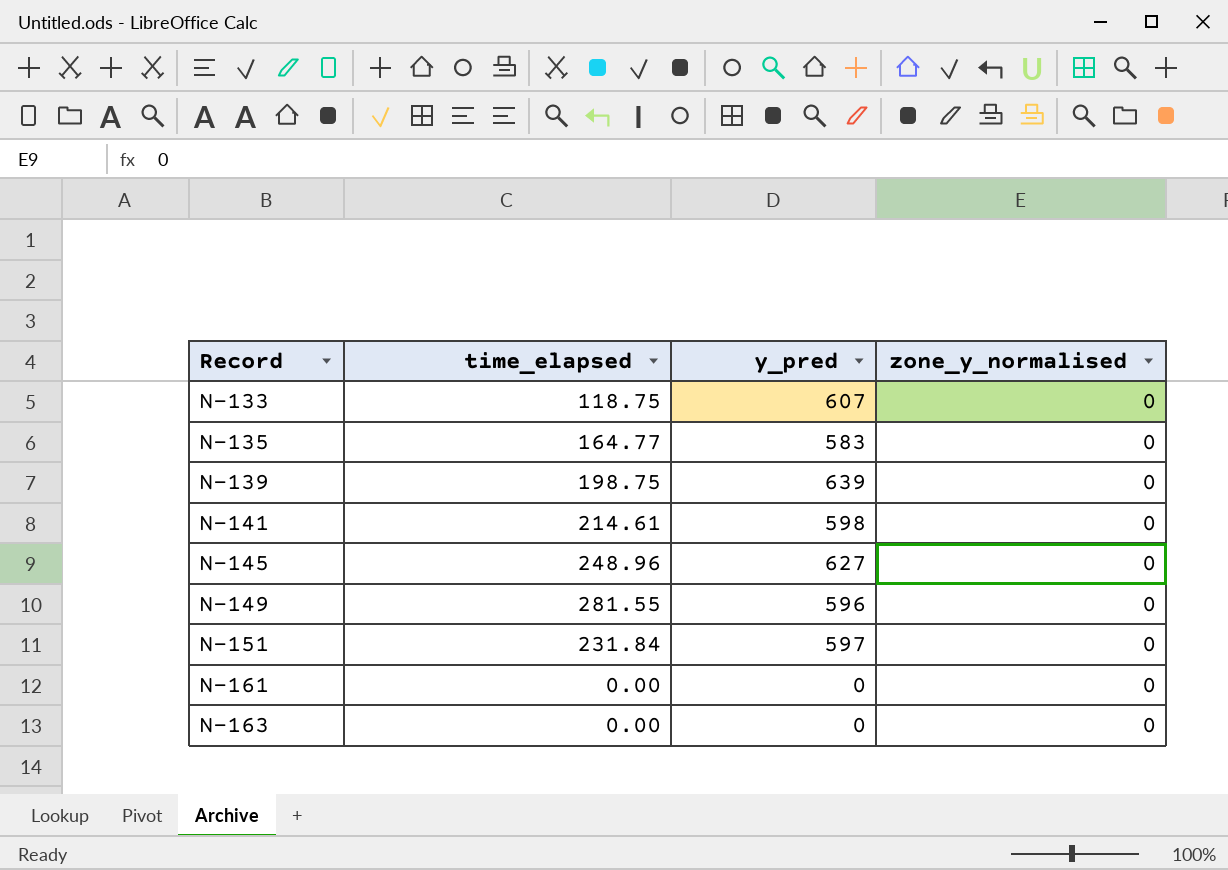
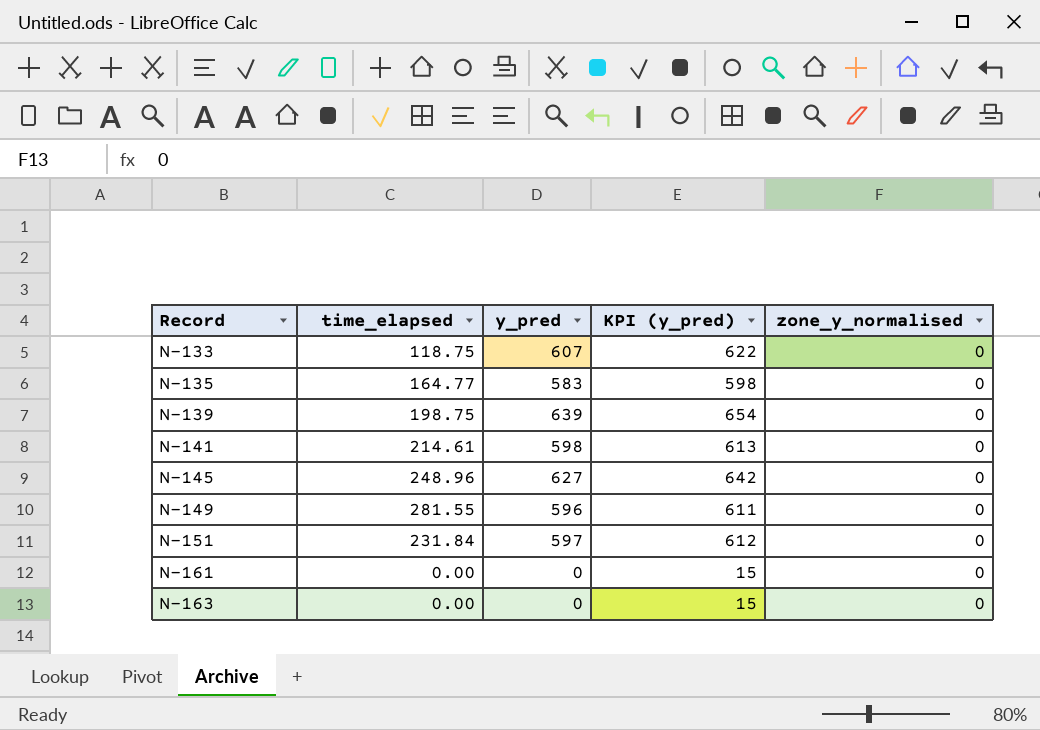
column KPI (y_pred) | formula: none -> [y_pred] + 15

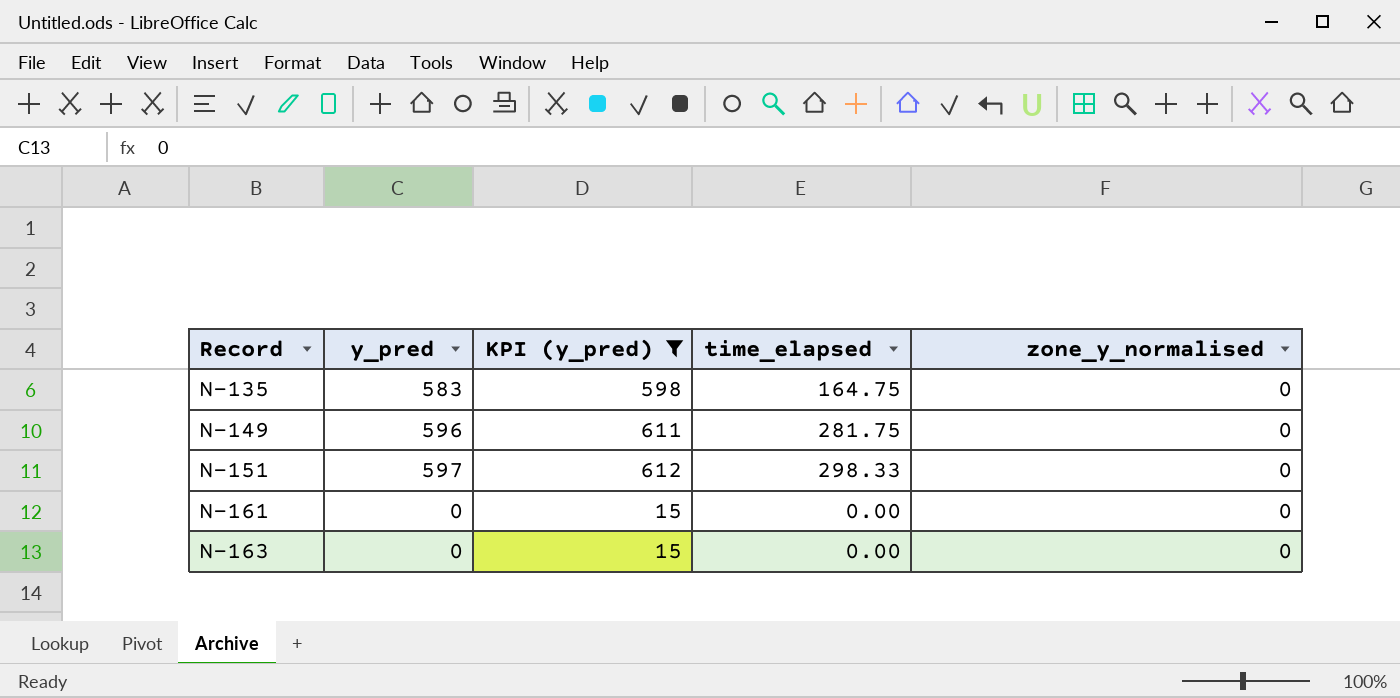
filter: none -> KPI (y_pred) <= 612
column time_elapsed | position: 2 -> 4
N-135 | time_elapsed: 164.77 -> 164.75
N-149 | time_elapsed: 281.55 -> 281.75
N-151 | time_elapsed: 231.84 -> 298.33

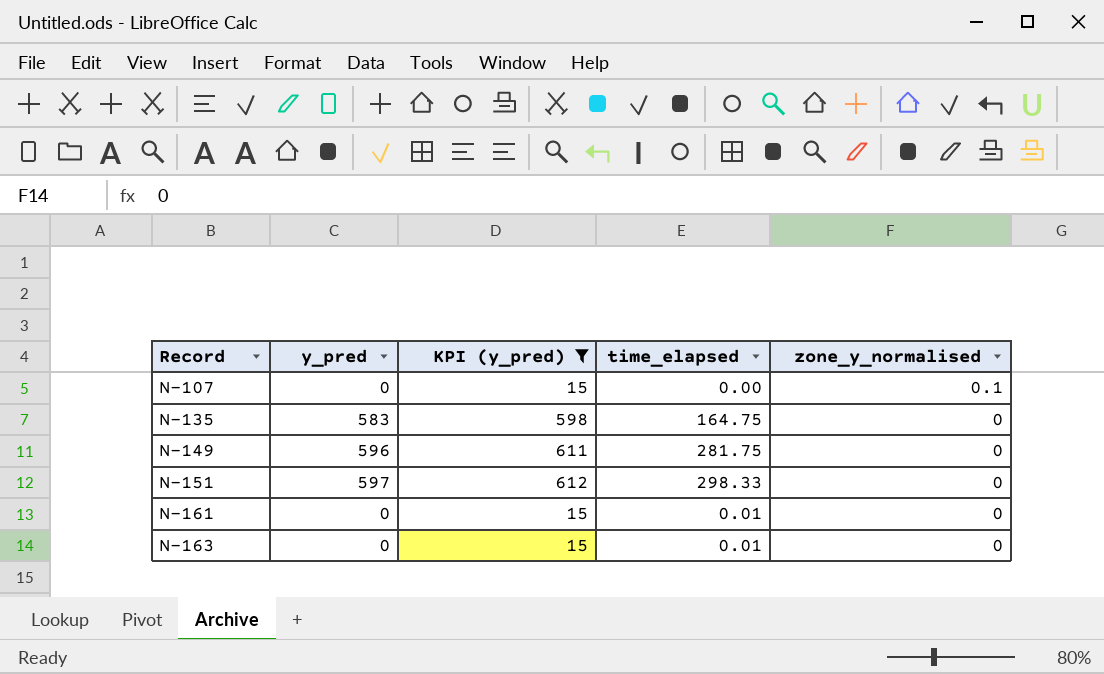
row N-107: none -> 0 | 15 | 0.00 | 0.1
N-161 | time_elapsed: 0.00 -> 0.01
N-163 | time_elapsed: 0.00 -> 0.01

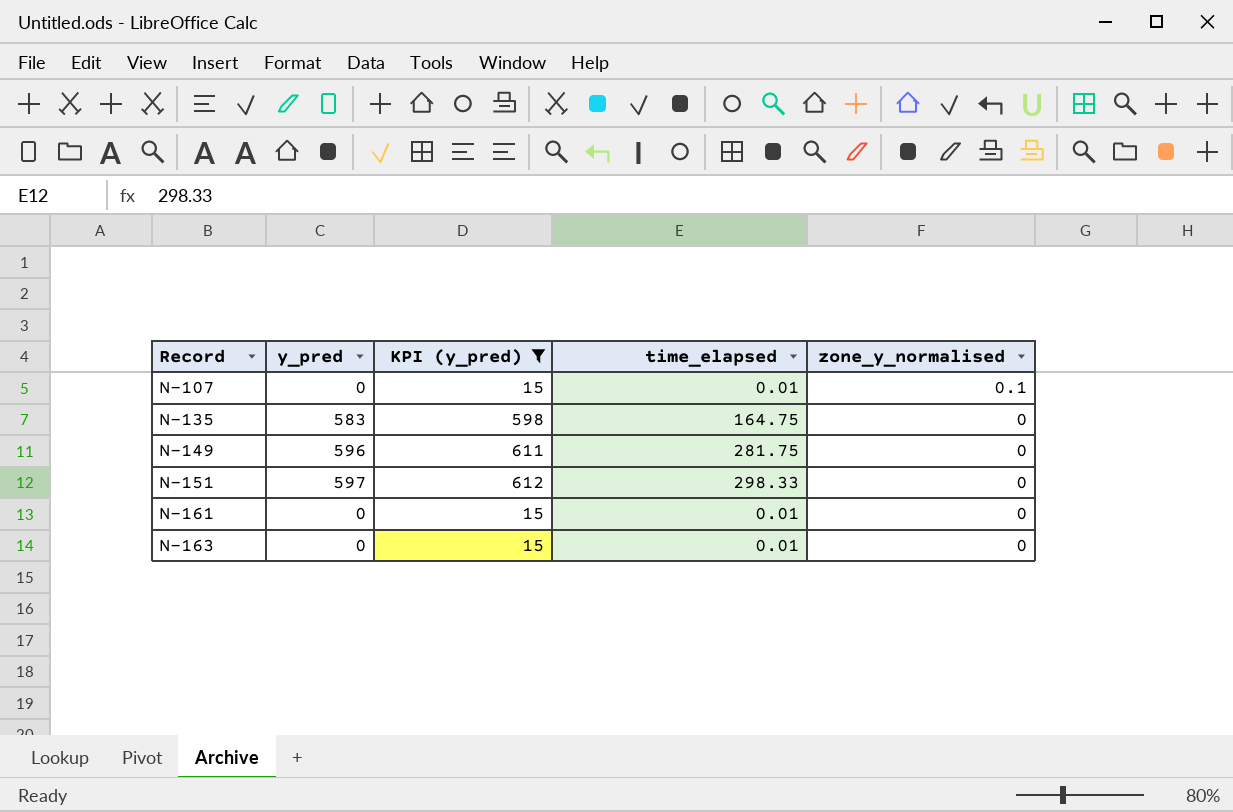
N-107 | time_elapsed: 0.00 -> 0.01

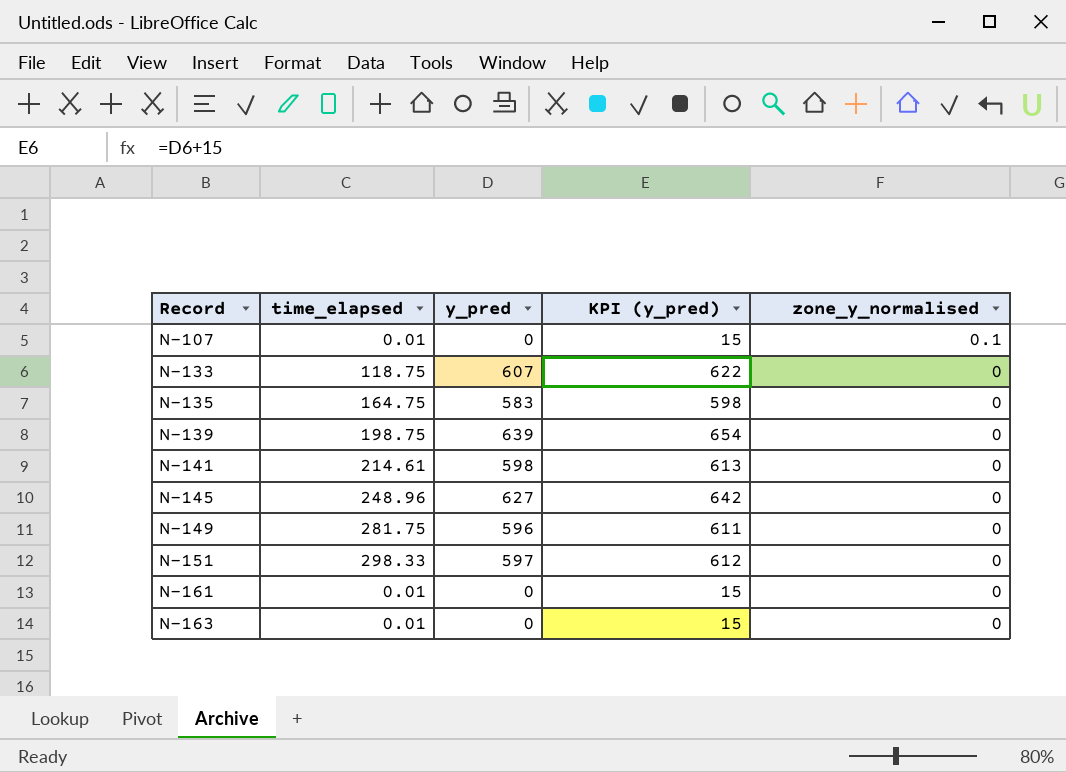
filter: KPI (y_pred) <= 612 -> none
column time_elapsed | position: 4 -> 2

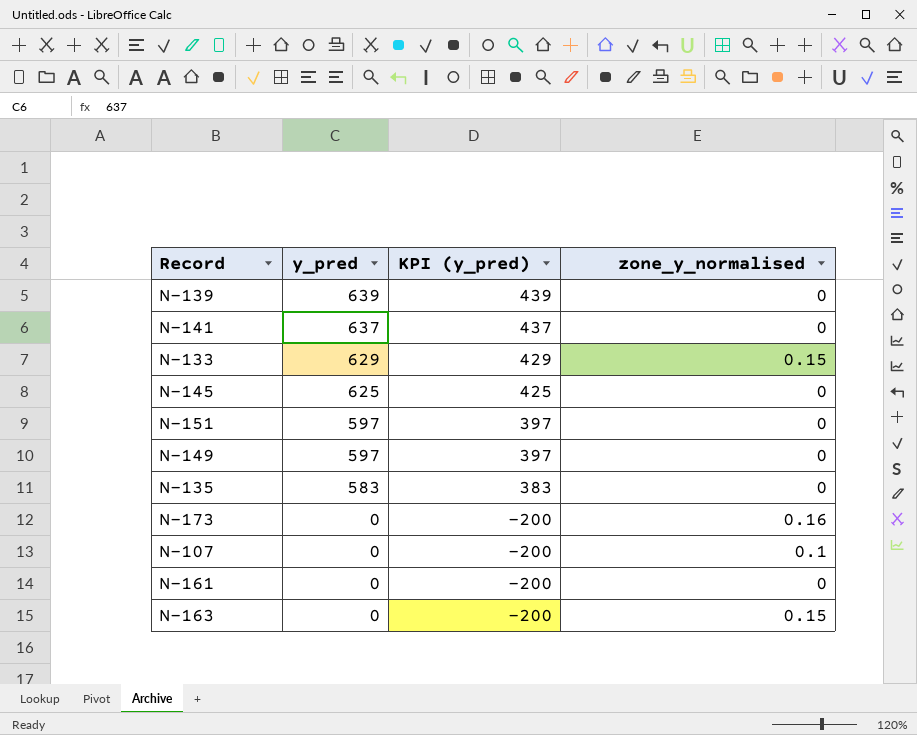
row order: Record ascending -> y_pred descending
column time_elapsed | position: 2 -> none
column KPI (y_pred) | formula: [y_pred] + 15 -> [y_pred] - 200
N-141 | y_pred: 598 -> 637
N-133 | y_pred: 607 -> 629
N-133 | zone_y_normalised: 0 -> 0.15
N-145 | y_pred: 627 -> 625
N-149 | y_pred: 596 -> 597
row N-173: none -> 0 | -200 | 0.16
N-163 | zone_y_normalised: 0 -> 0.15

